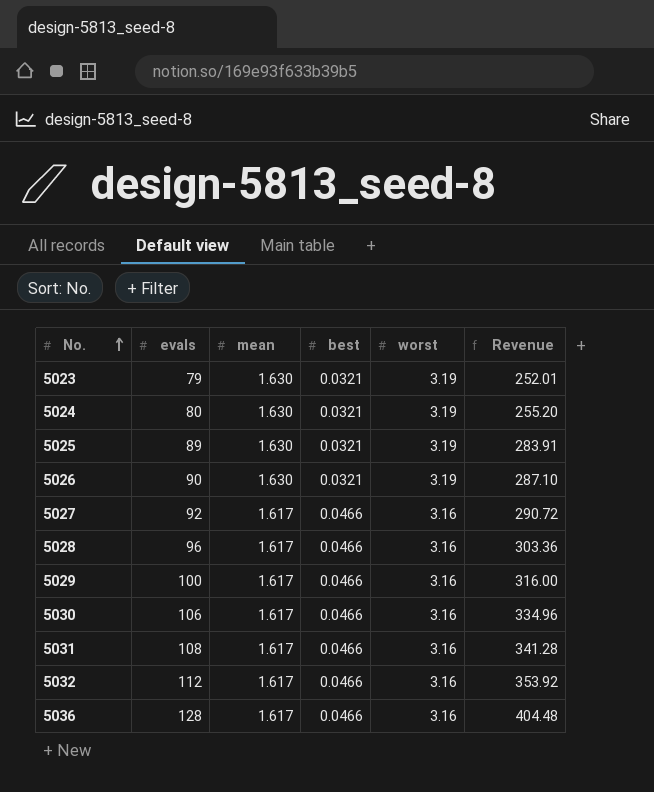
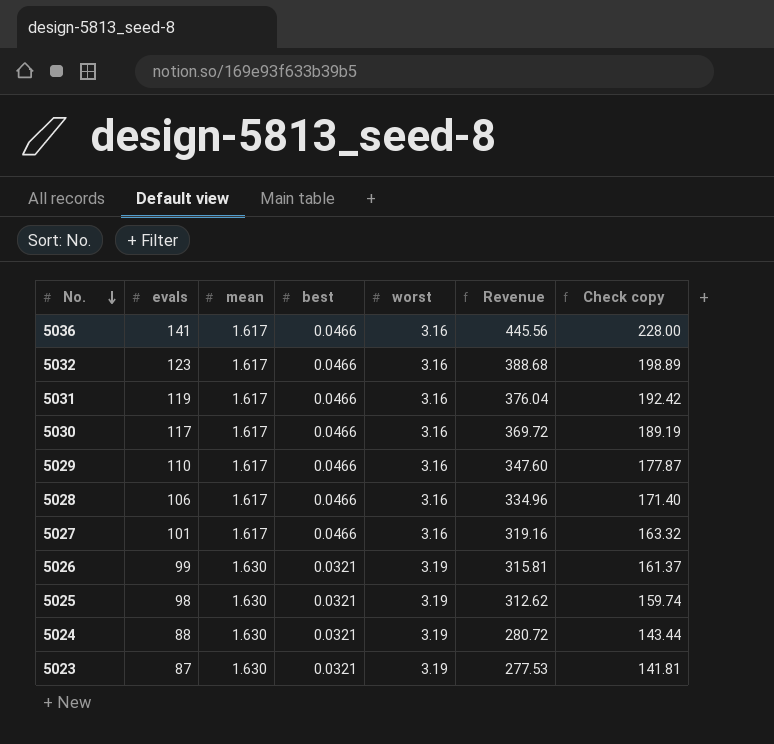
row order: No. ascending -> No. descending
column Check copy | formula: none -> [evals] * [mean]
5036 | evals: 128 -> 141
5036 | Revenue: 404.48 -> 445.56
5032 | evals: 112 -> 123
5032 | Revenue: 353.92 -> 388.68
5031 | evals: 108 -> 119
5031 | Revenue: 341.28 -> 376.04
5030 | evals: 106 -> 117
5030 | Revenue: 334.96 -> 369.72
5029 | evals: 100 -> 110
5029 | Revenue: 316.00 -> 347.60
5028 | evals: 96 -> 106
5028 | Revenue: 303.36 -> 334.96
5027 | evals: 92 -> 101
5027 | Revenue: 290.72 -> 319.16
5026 | evals: 90 -> 99
5026 | Revenue: 287.10 -> 315.81
5025 | evals: 89 -> 98
5025 | Revenue: 283.91 -> 312.62
5024 | evals: 80 -> 88
5024 | Revenue: 255.20 -> 280.72
5023 | evals: 79 -> 87
5023 | Revenue: 252.01 -> 277.53

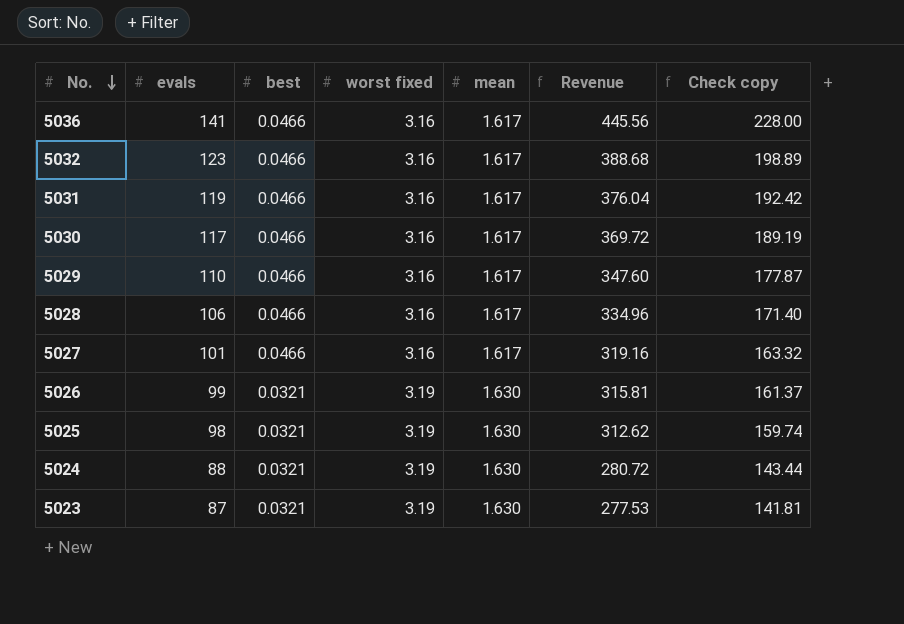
column name: worst -> worst fixed
column mean | position: 3 -> 5

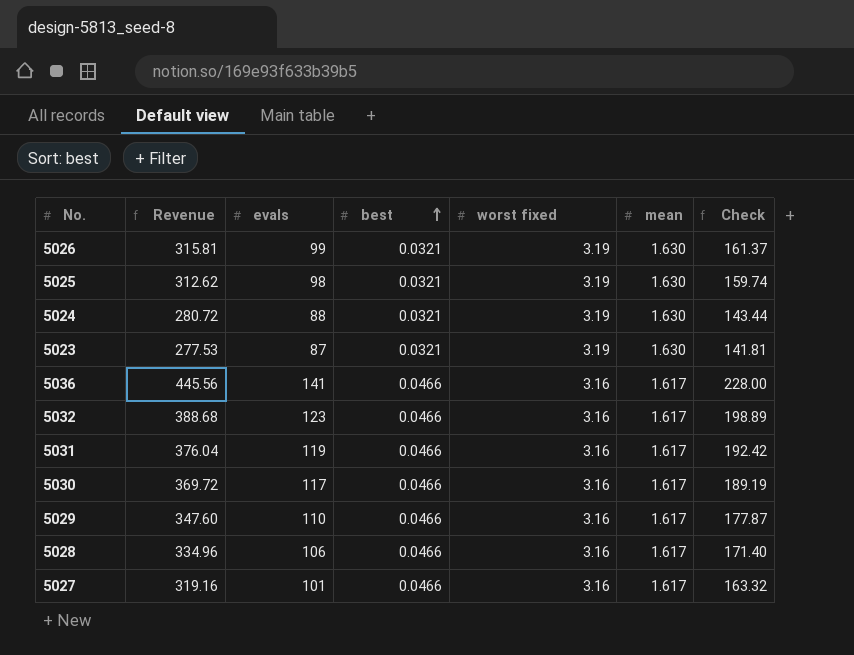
row order: No. descending -> best ascending
column Revenue | position: 6 -> 2
column name: Check copy -> Check

